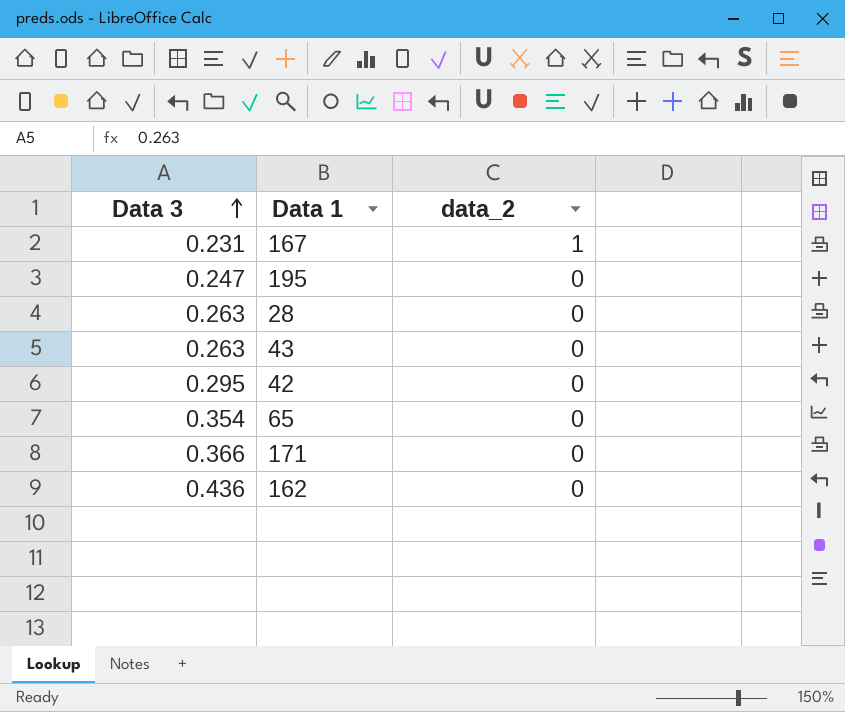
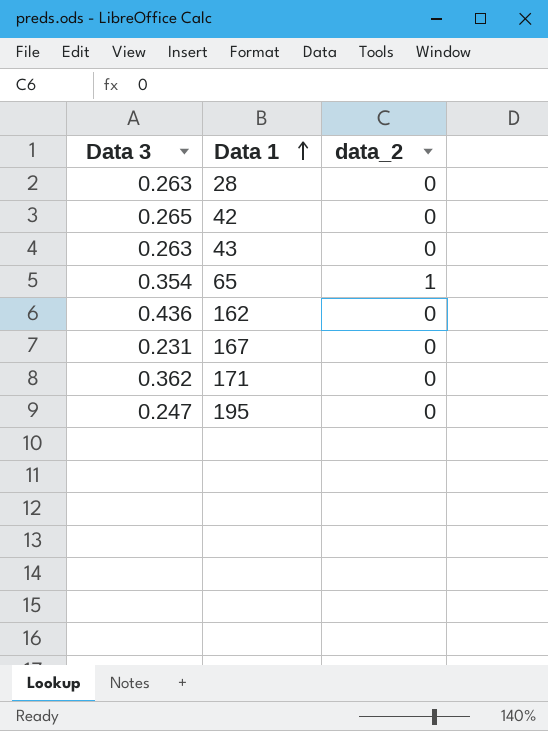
row order: Data 3 ascending -> Data 1 ascending
42 | Data 3: 0.295 -> 0.265
65 | data_2: 0 -> 1
167 | data_2: 1 -> 0
171 | Data 3: 0.366 -> 0.362

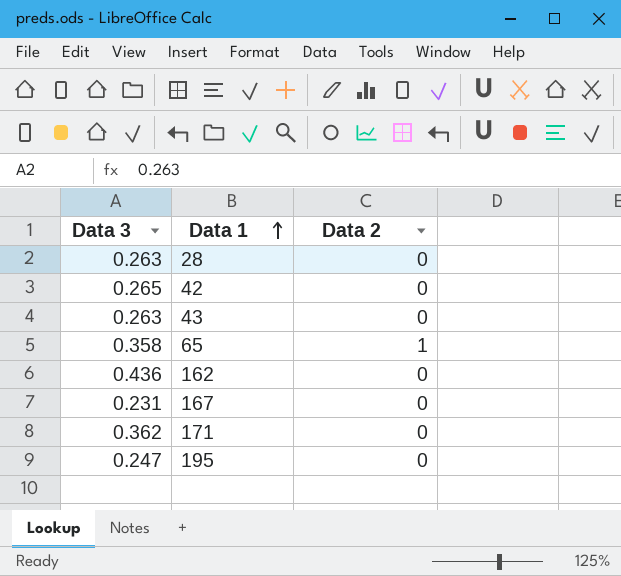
column name: data_2 -> Data 2
65 | Data 3: 0.354 -> 0.358

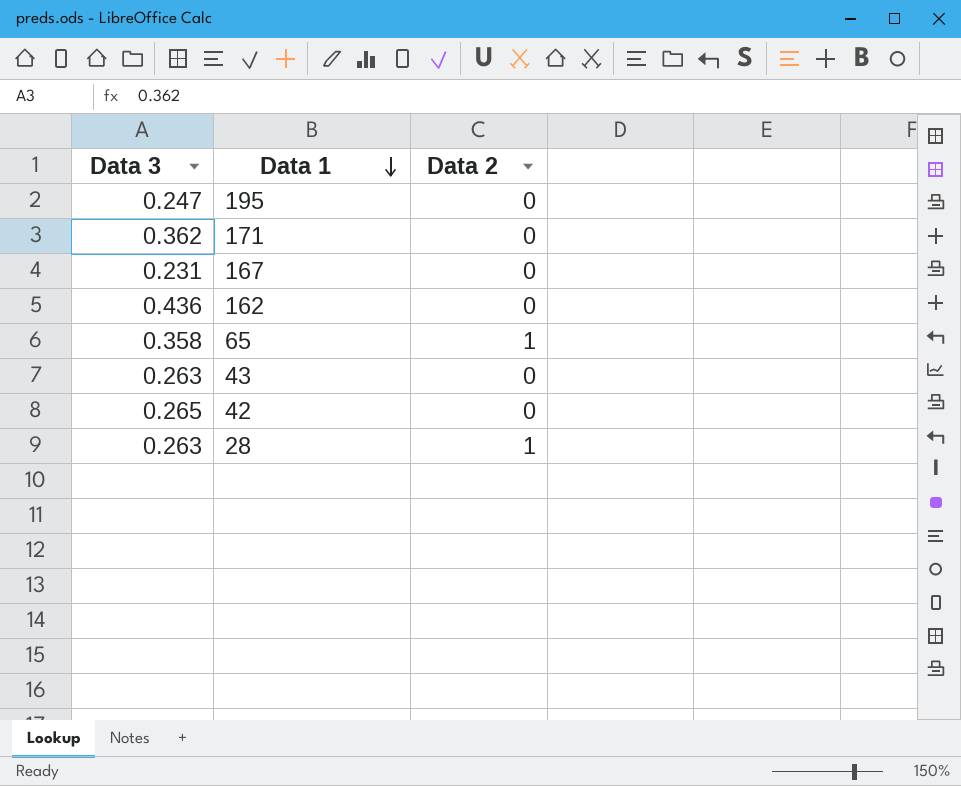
row order: Data 1 ascending -> Data 1 descending
28 | Data 2: 0 -> 1

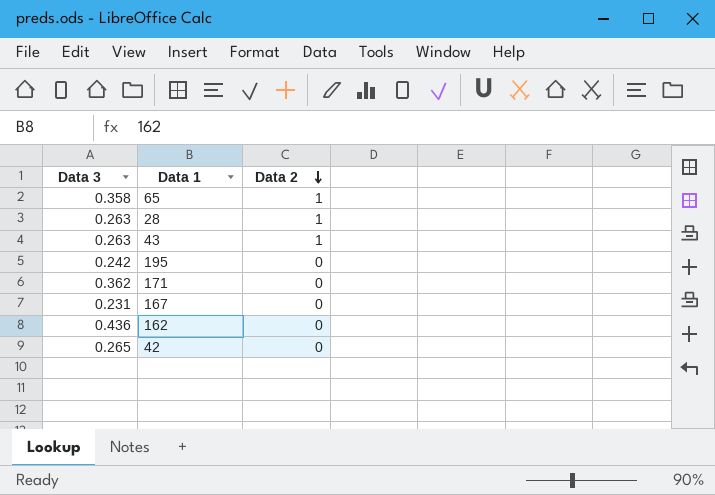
row order: Data 1 descending -> Data 2 descending
43 | Data 2: 0 -> 1
195 | Data 3: 0.247 -> 0.242

